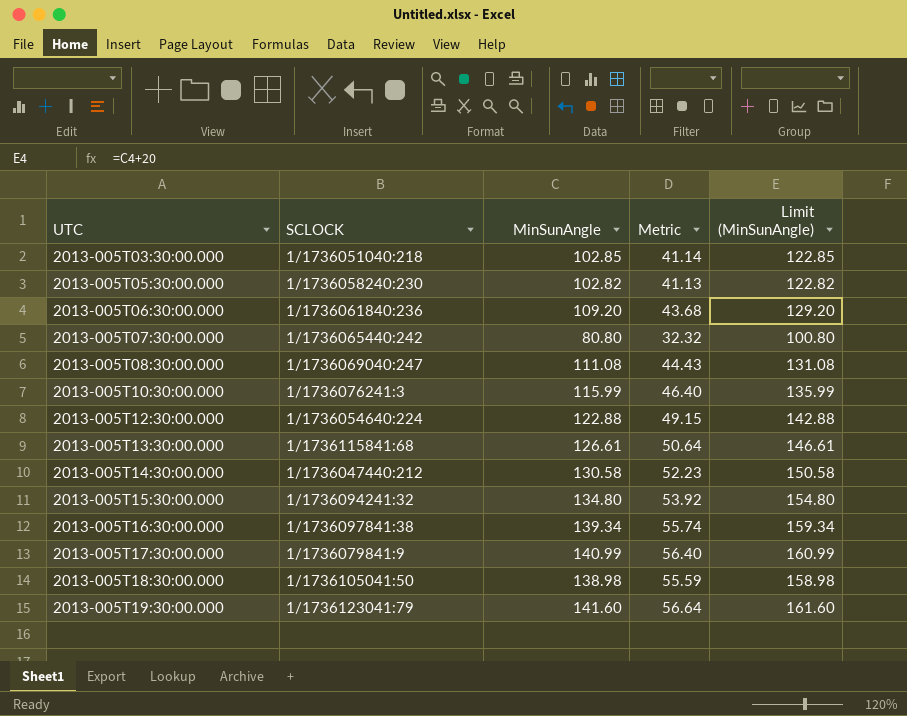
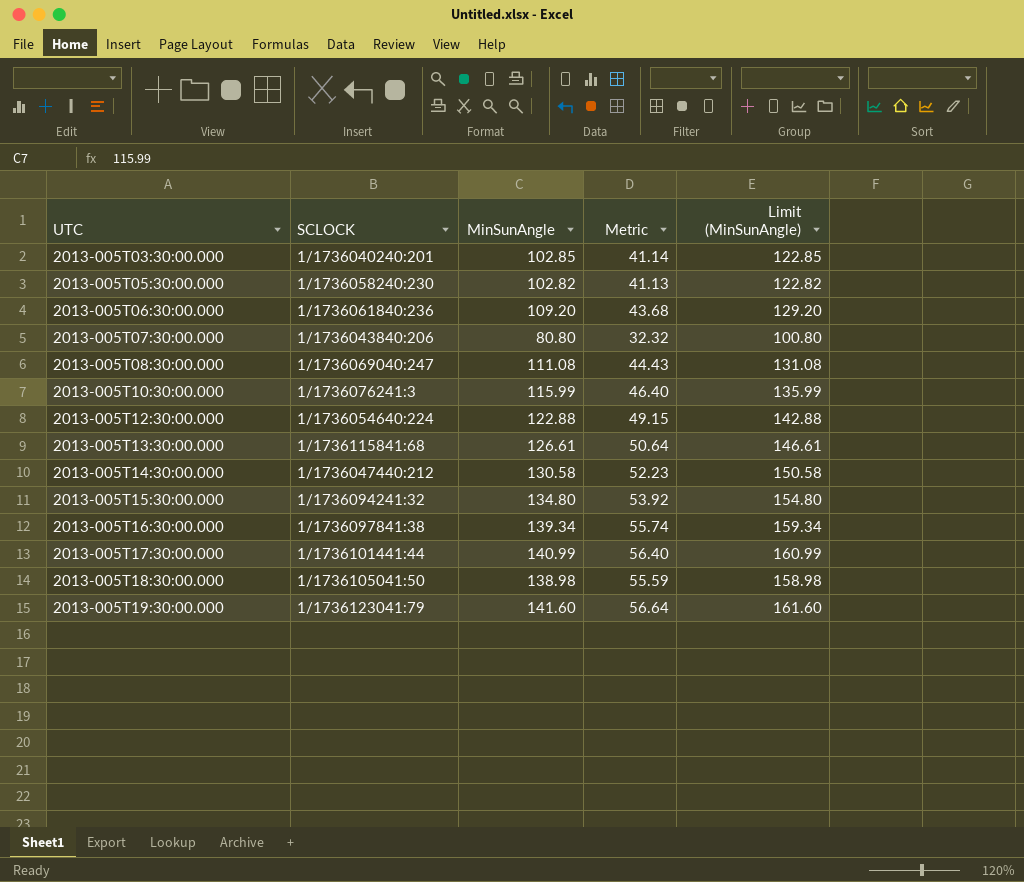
2013-005T03:30:00.000 | SCLOCK: 1/1736051040:218 -> 1/1736040240:201
2013-005T07:30:00.000 | SCLOCK: 1/1736065440:242 -> 1/1736043840:206
2013-005T17:30:00.000 | SCLOCK: 1/1736079841:9 -> 1/1736101441:44

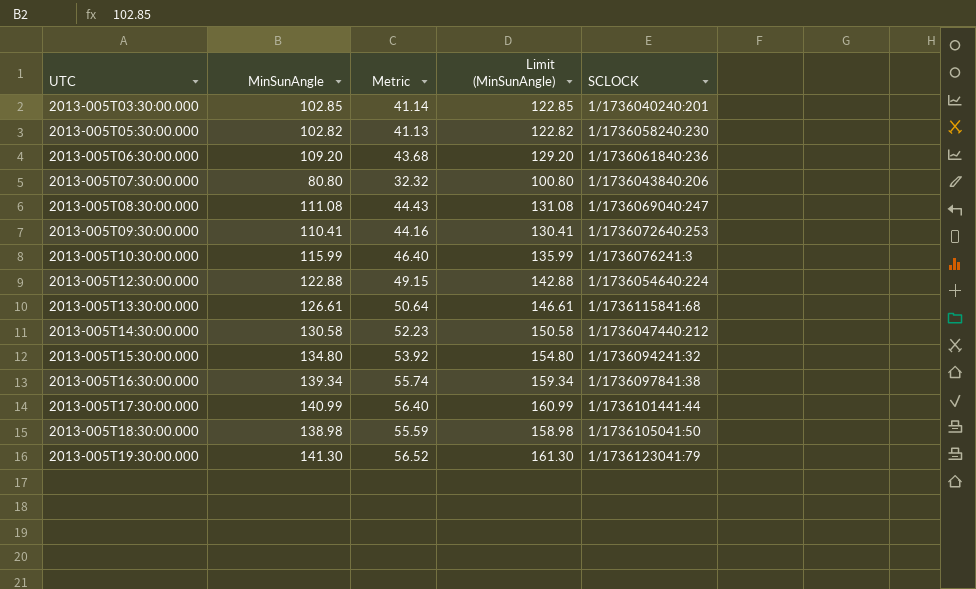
column SCLOCK | position: 2 -> 5
row 2013-005T09:30:00.000: none -> 110.41 | 44.16 | 130.41 | 1/1736072640:253
2013-005T19:30:00.000 | MinSunAngle: 141.60 -> 141.30
2013-005T19:30:00.000 | Metric: 56.64 -> 56.52
2013-005T19:30:00.000 | Limit (MinSunAngle): 161.60 -> 161.30

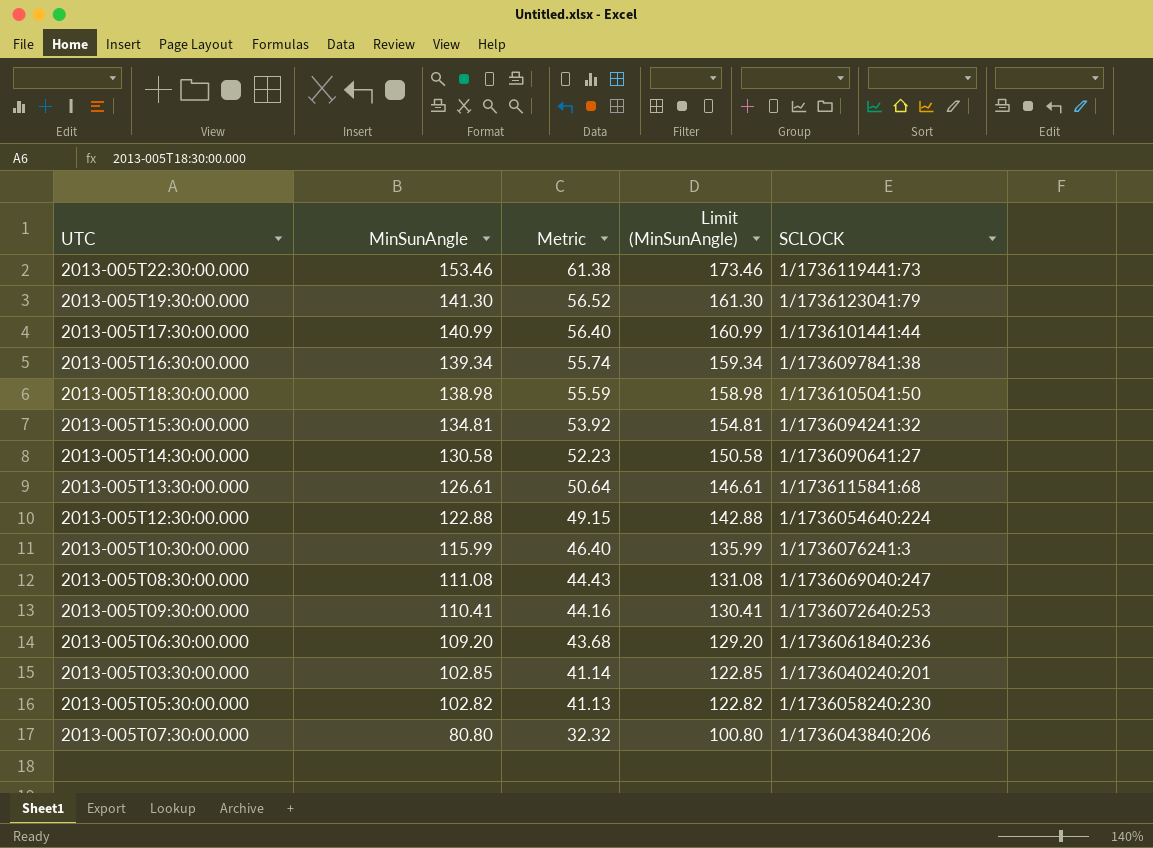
row order: UTC ascending -> MinSunAngle descending
row 2013-005T22:30:00.000: none -> 153.46 | 61.38 | 173.46 | 1/1736119441:73
2013-005T15:30:00.000 | MinSunAngle: 134.80 -> 134.81
2013-005T15:30:00.000 | Limit (MinSunAngle): 154.80 -> 154.81
2013-005T14:30:00.000 | SCLOCK: 1/1736047440:212 -> 1/1736090641:27

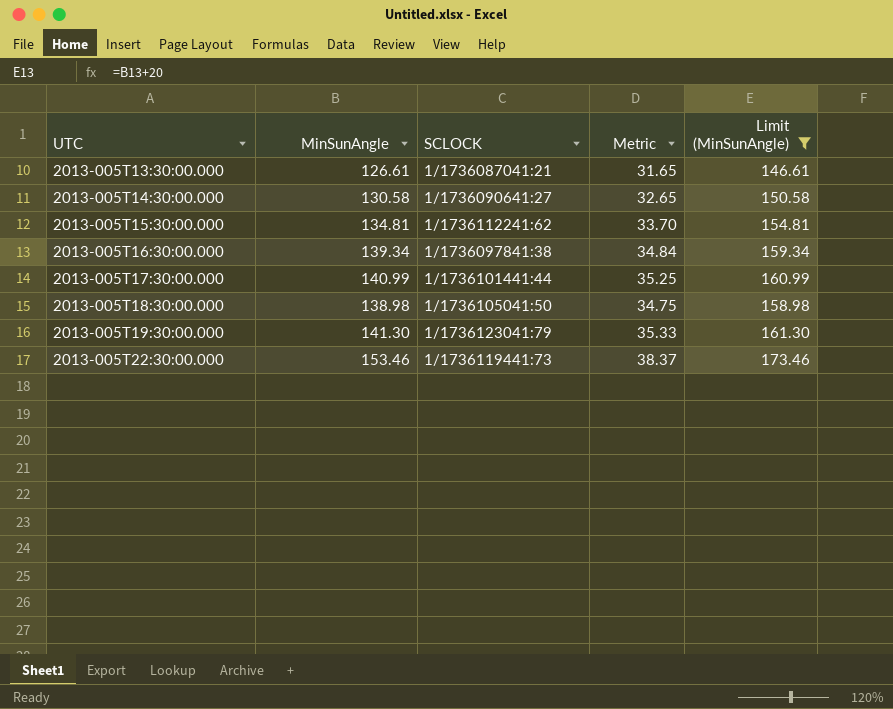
filter: none -> Limit (MinSunAngle) >= 146.61
row order: MinSunAngle descending -> UTC ascending
column SCLOCK | position: 5 -> 3
column Metric | formula: [MinSunAngle] * 0.4 -> [MinSunAngle] * 0.25
2013-005T13:30:00.000 | SCLOCK: 1/1736115841:68 -> 1/1736087041:21
2013-005T15:30:00.000 | SCLOCK: 1/1736094241:32 -> 1/1736112241:62

